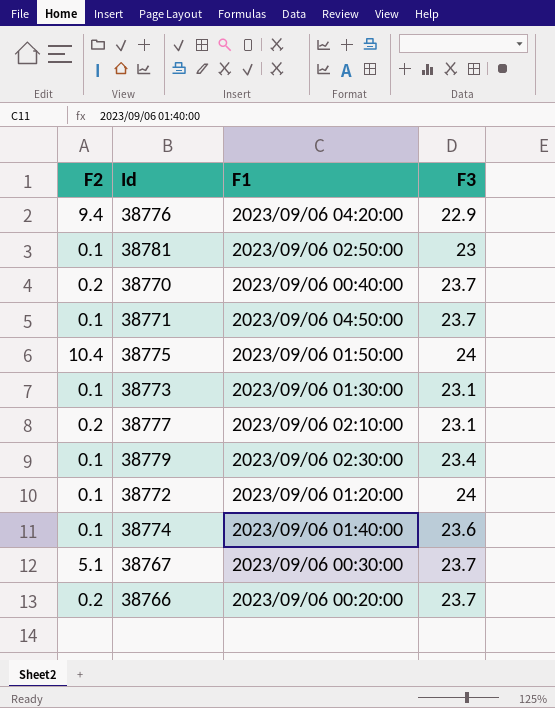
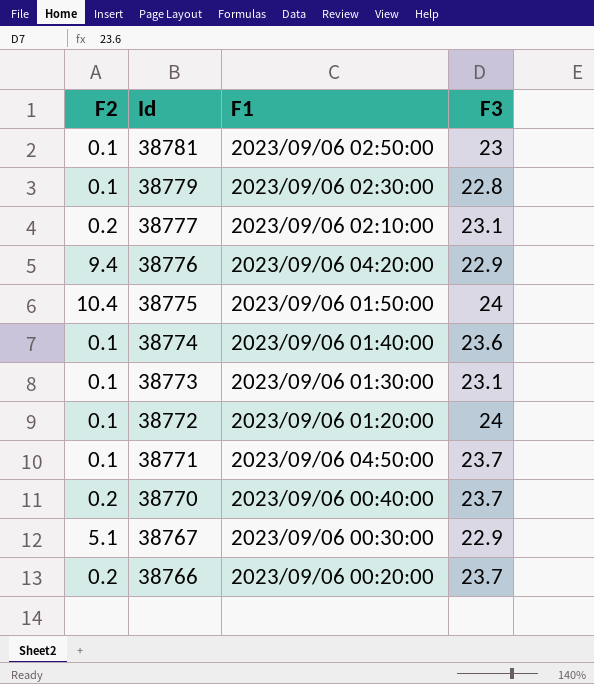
row order: none -> Id descending
38779 | F3: 23.4 -> 22.8
38767 | F3: 23.7 -> 22.9

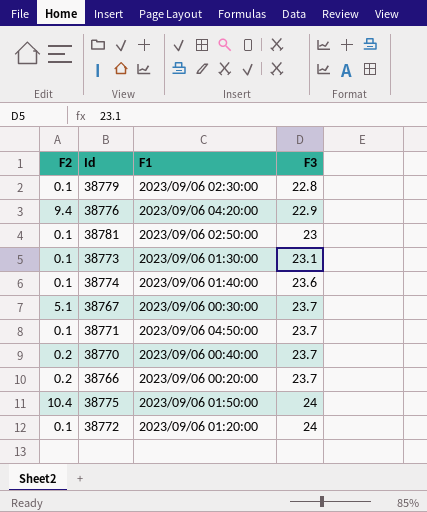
row order: Id descending -> F3 ascending
row 38777: 0.2 | 2023/09/06 02:10:00 | 23.1 -> none
38767 | F3: 22.9 -> 23.7

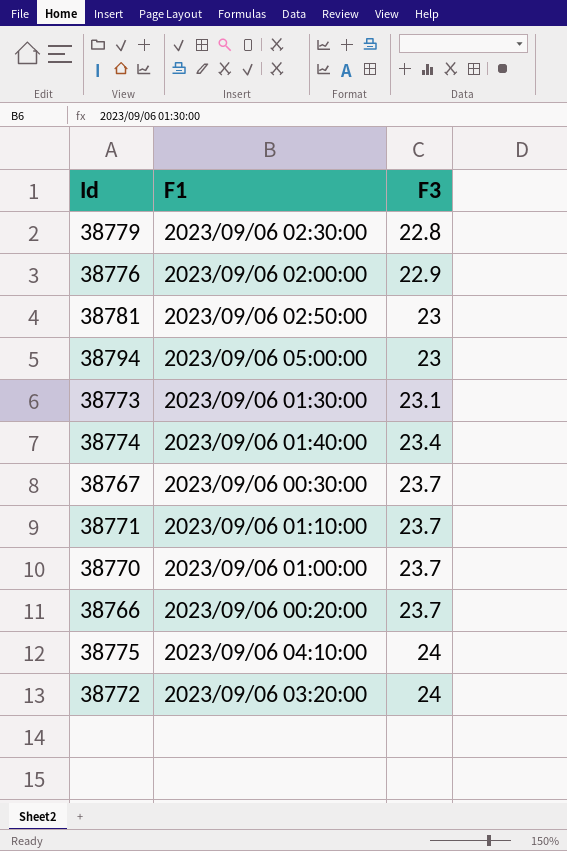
column F2 | position: 1 -> none
38776 | F1: 2023/09/06 04:20:00 -> 2023/09/06 02:00:00
row 38794: none -> 2023/09/06 05:00:00 | 23
38774 | F3: 23.6 -> 23.4
38771 | F1: 2023/09/06 04:50:00 -> 2023/09/06 01:10:00
38770 | F1: 2023/09/06 00:40:00 -> 2023/09/06 01:00:00
38775 | F1: 2023/09/06 01:50:00 -> 2023/09/06 04:10:00
38772 | F1: 2023/09/06 01:20:00 -> 2023/09/06 03:20:00

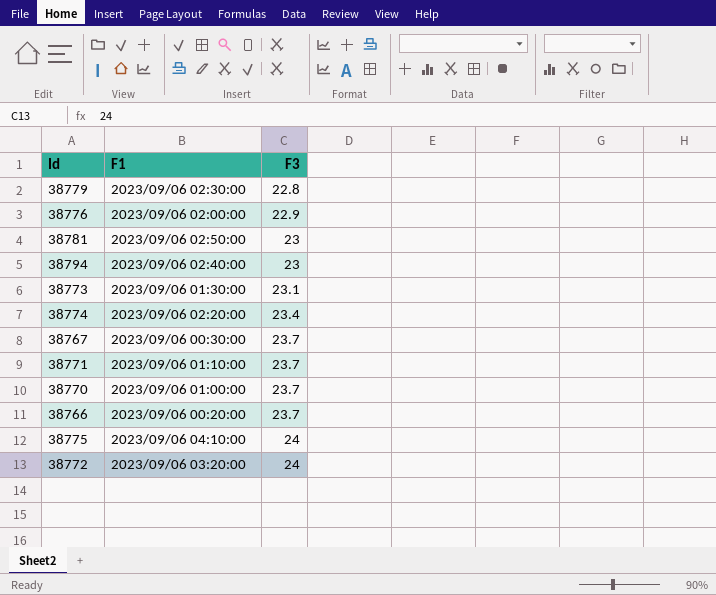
38794 | F1: 2023/09/06 05:00:00 -> 2023/09/06 02:40:00
38774 | F1: 2023/09/06 01:40:00 -> 2023/09/06 02:20:00

